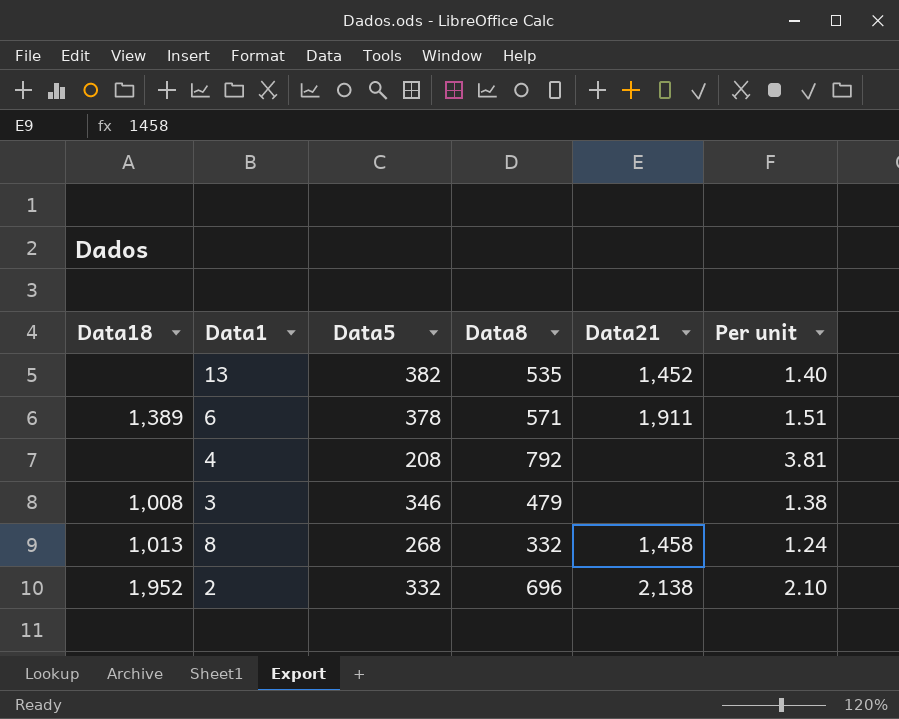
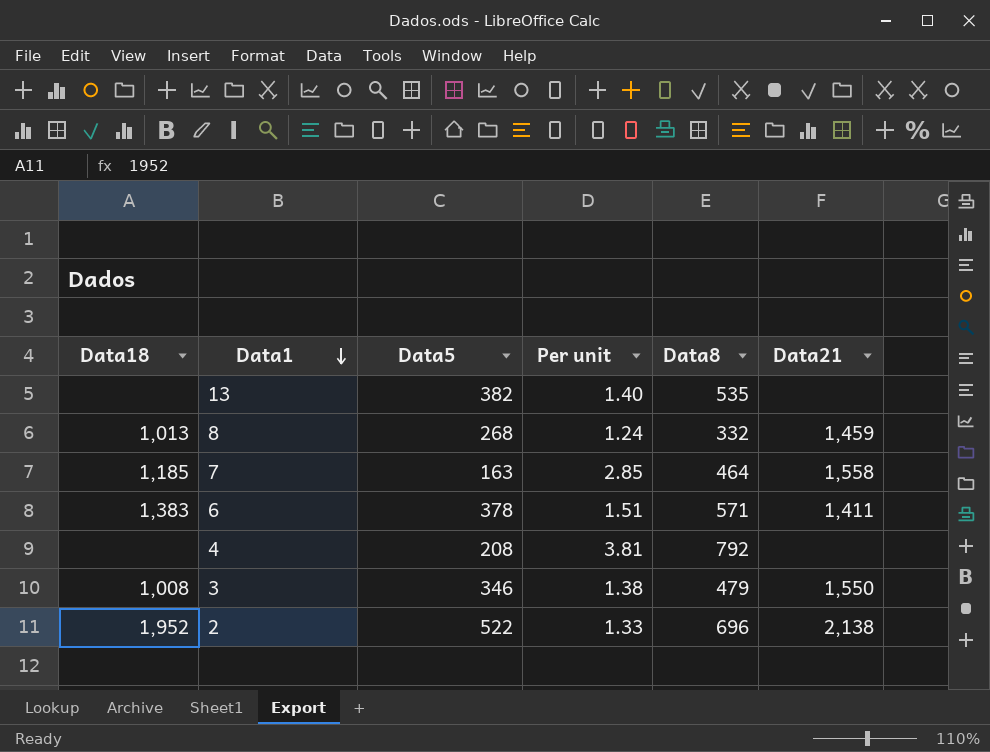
row order: none -> Data1 descending
column Per unit | position: 6 -> 4
13 | Data21: 1,452 -> none
8 | Data21: 1,458 -> 1,459
row 7: none -> 1,185 | 163 | 2.85 | 464 | 1,558
6 | Data18: 1,389 -> 1,383
6 | Data21: 1,911 -> 1,411
3 | Data21: none -> 1,550
2 | Data5: 332 -> 522
2 | Per unit: 2.10 -> 1.33

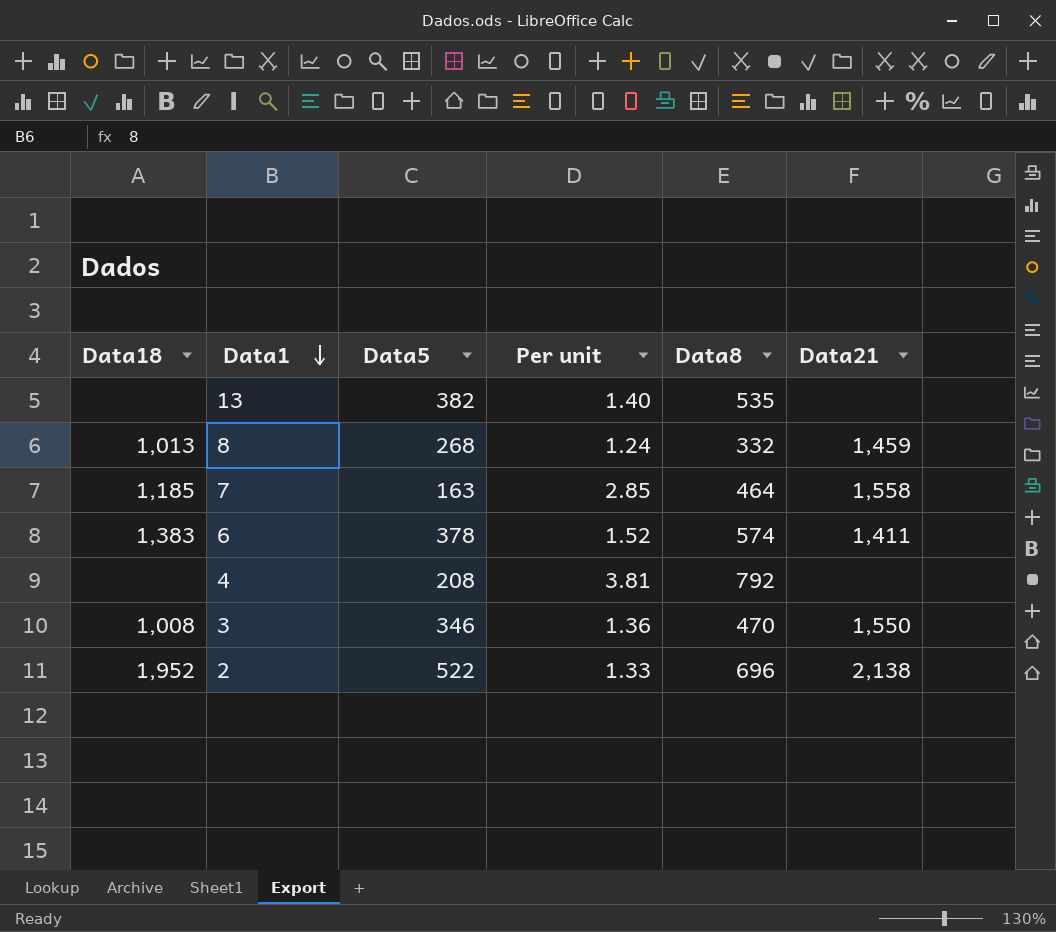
6 | Per unit: 1.51 -> 1.52
6 | Data8: 571 -> 574
3 | Per unit: 1.38 -> 1.36
3 | Data8: 479 -> 470

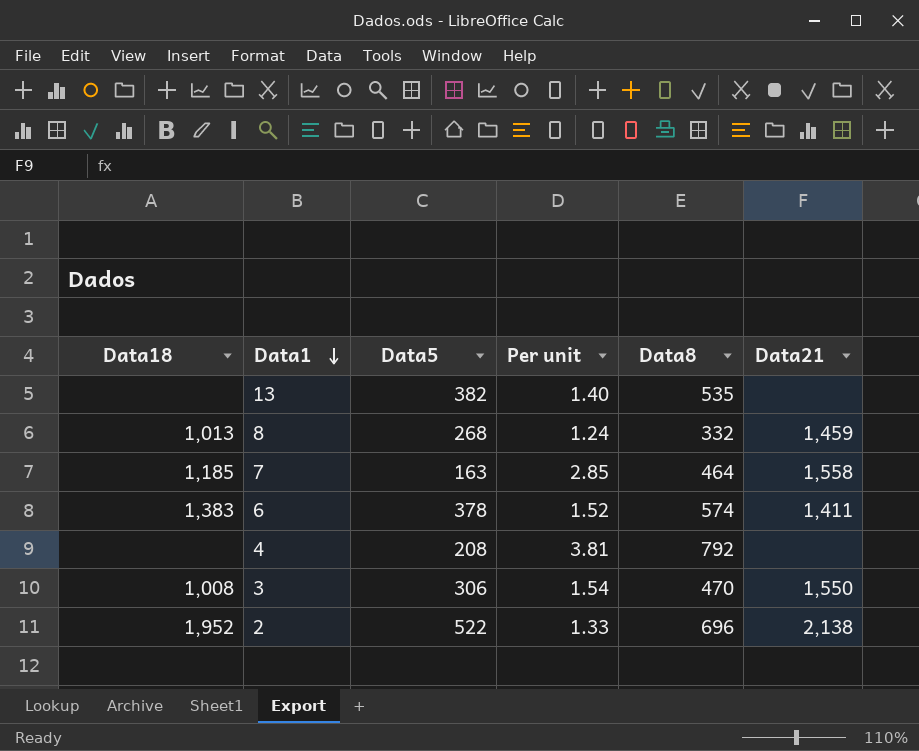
3 | Data5: 346 -> 306
3 | Per unit: 1.36 -> 1.54

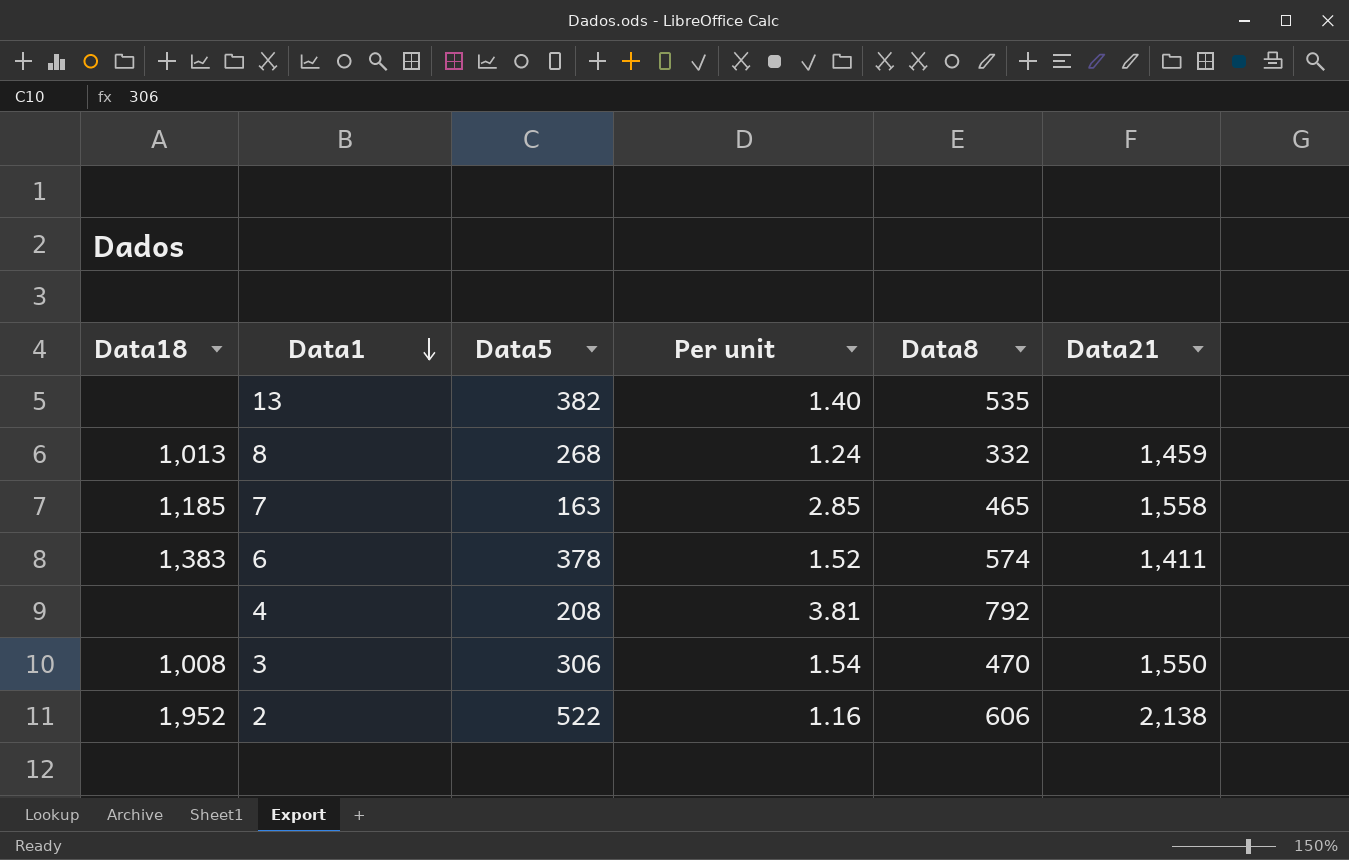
7 | Data8: 464 -> 465
2 | Per unit: 1.33 -> 1.16
2 | Data8: 696 -> 606

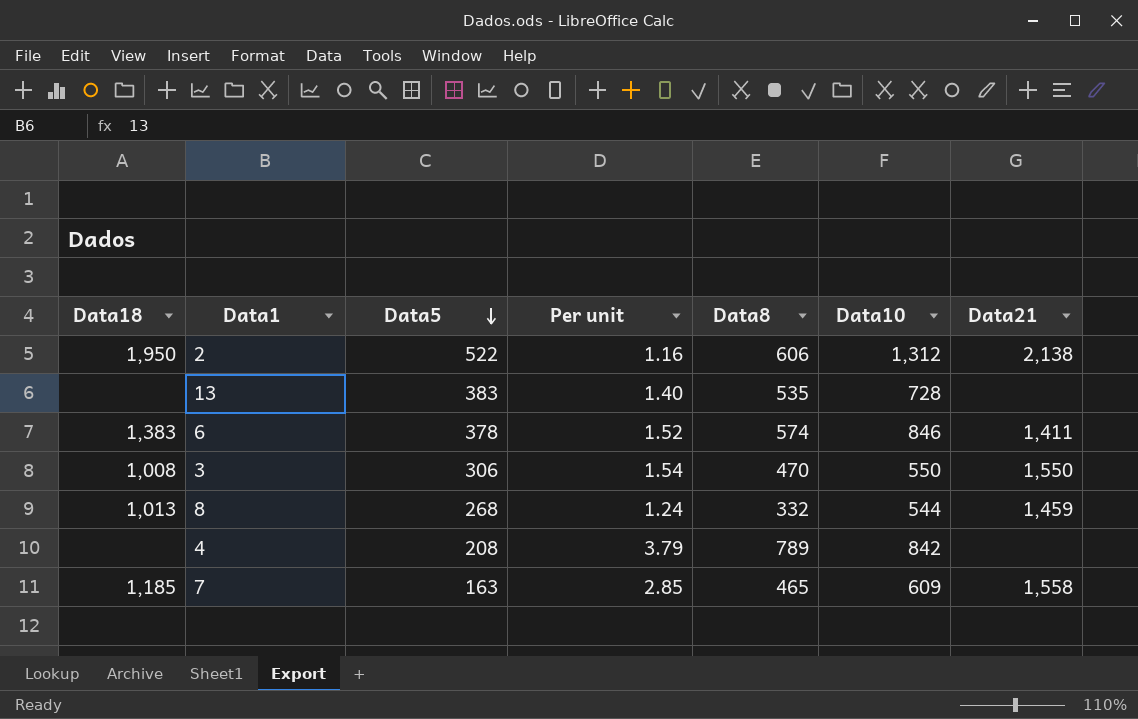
row order: Data1 descending -> Data5 descending
column Data10 | position: none -> 6
2 | Data18: 1,952 -> 1,950
13 | Data5: 382 -> 383
4 | Per unit: 3.81 -> 3.79
4 | Data8: 792 -> 789

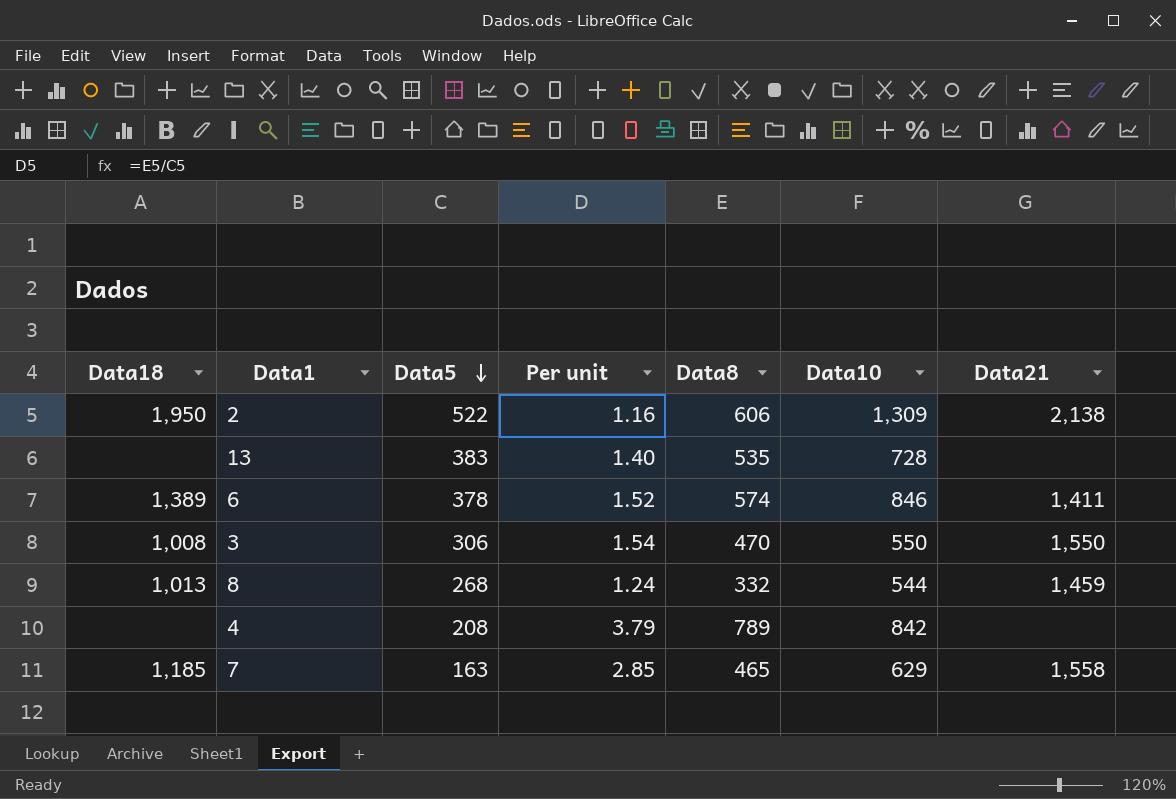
2 | Data10: 1,312 -> 1,309
6 | Data18: 1,383 -> 1,389
7 | Data10: 609 -> 629

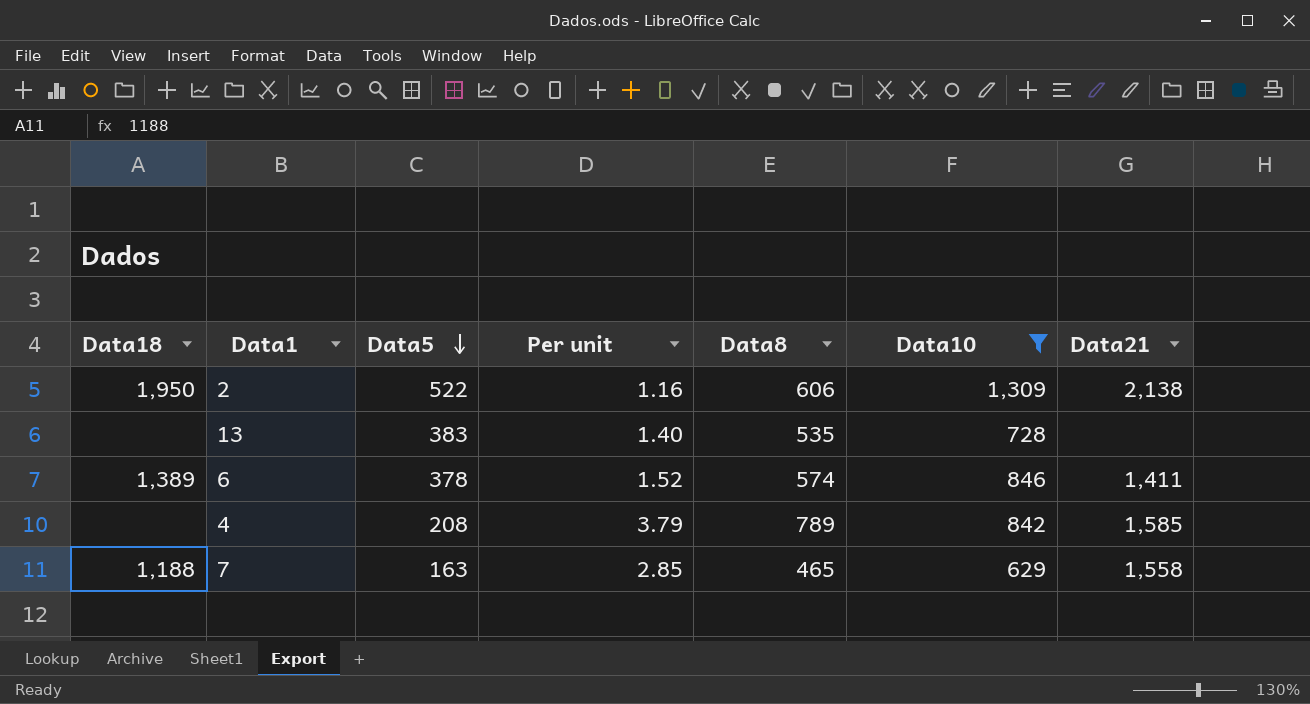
filter: none -> Data10 >= 629
4 | Data21: none -> 1,585
7 | Data18: 1,185 -> 1,188

